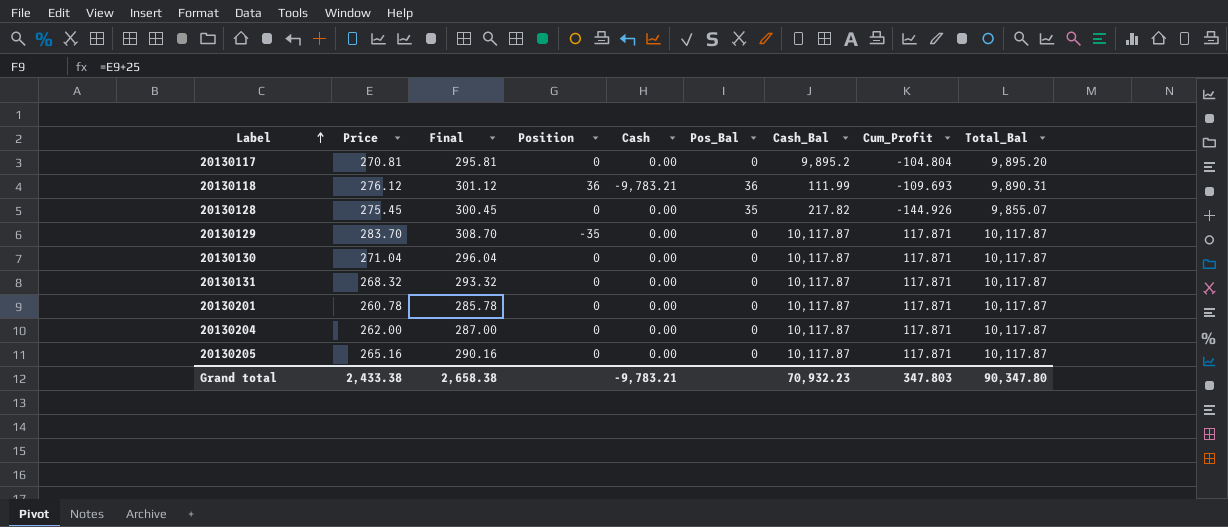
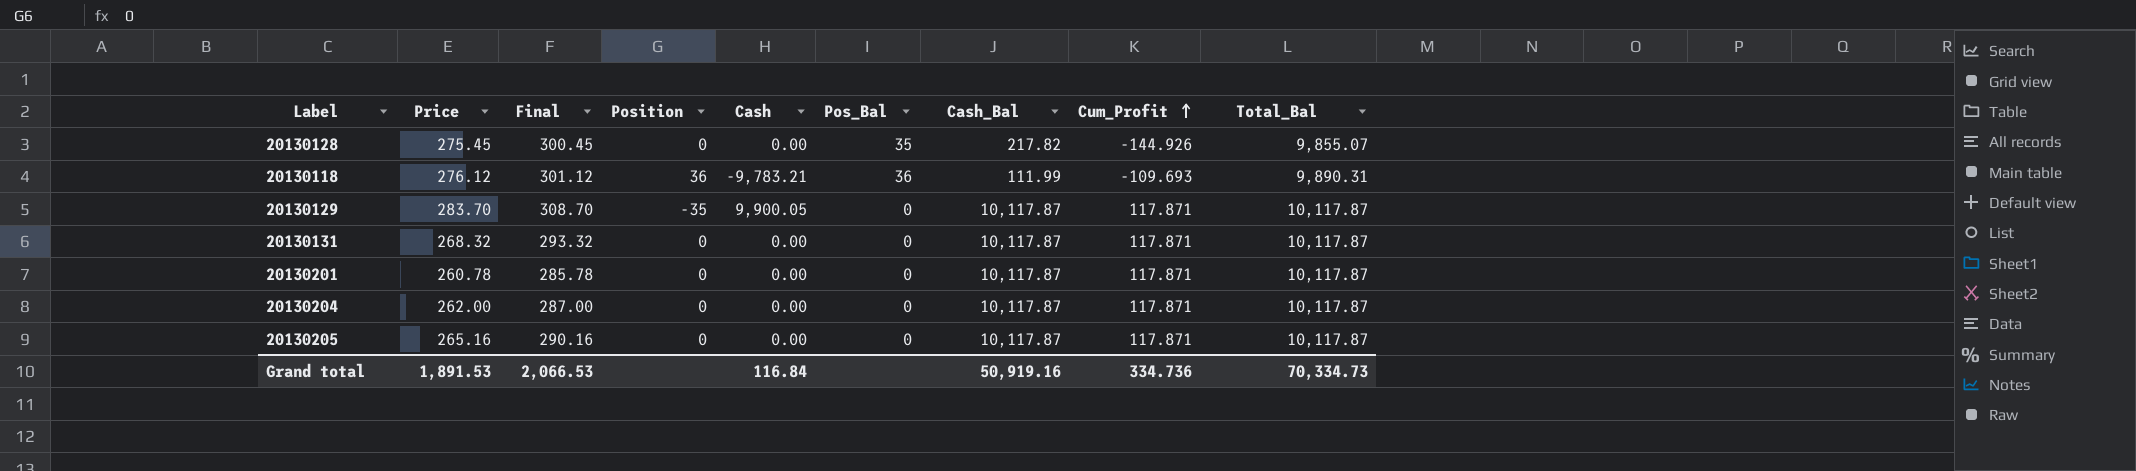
row order: Label ascending -> Cum_Profit ascending
row 20130117: 270.81 | 295.81 | 0 | 0.00 | 0 | 9,895.2 | -104.804 | 9,895.20 -> none
row 20130130: 271.04 | 296.04 | 0 | 0.00 | 0 | 10,117.87 | 117.871 | 10,117.87 -> none
20130129 | Cash: 0.00 -> 9,900.05
Grand total | Price: 2,433.38 -> 1,891.53
Grand total | Final: 2,658.38 -> 2,066.53
Grand total | Cash: -9,783.21 -> 116.84
Grand total | Cash_Bal: 70,932.23 -> 50,919.16
Grand total | Cum_Profit: 347.803 -> 334.736
Grand total | Total_Bal: 90,347.80 -> 70,334.73

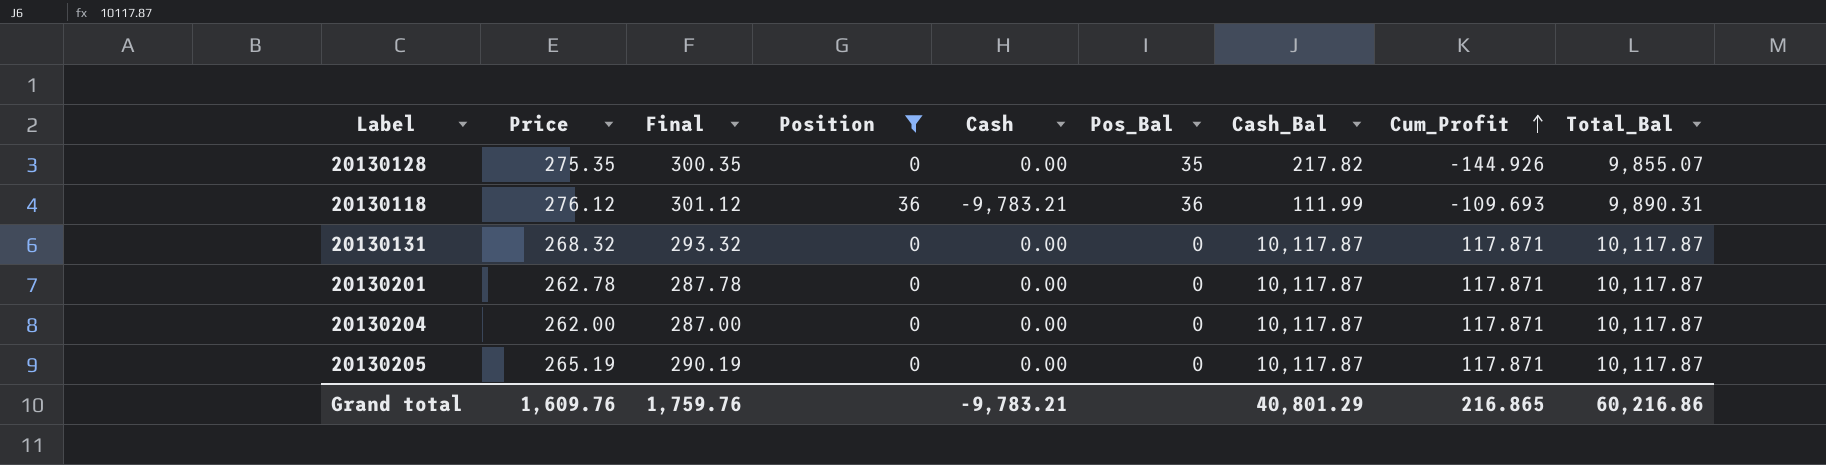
filter: none -> Position != -35
20130128 | Price: 275.45 -> 275.35
20130128 | Final: 300.45 -> 300.35
20130201 | Price: 260.78 -> 262.78
20130201 | Final: 285.78 -> 287.78
20130205 | Price: 265.16 -> 265.19
20130205 | Final: 290.16 -> 290.19
Grand total | Price: 1,891.53 -> 1,609.76
Grand total | Final: 2,066.53 -> 1,759.76
Grand total | Cash: 116.84 -> -9,783.21
Grand total | Cash_Bal: 50,919.16 -> 40,801.29
Grand total | Cum_Profit: 334.736 -> 216.865
Grand total | Total_Bal: 70,334.73 -> 60,216.86

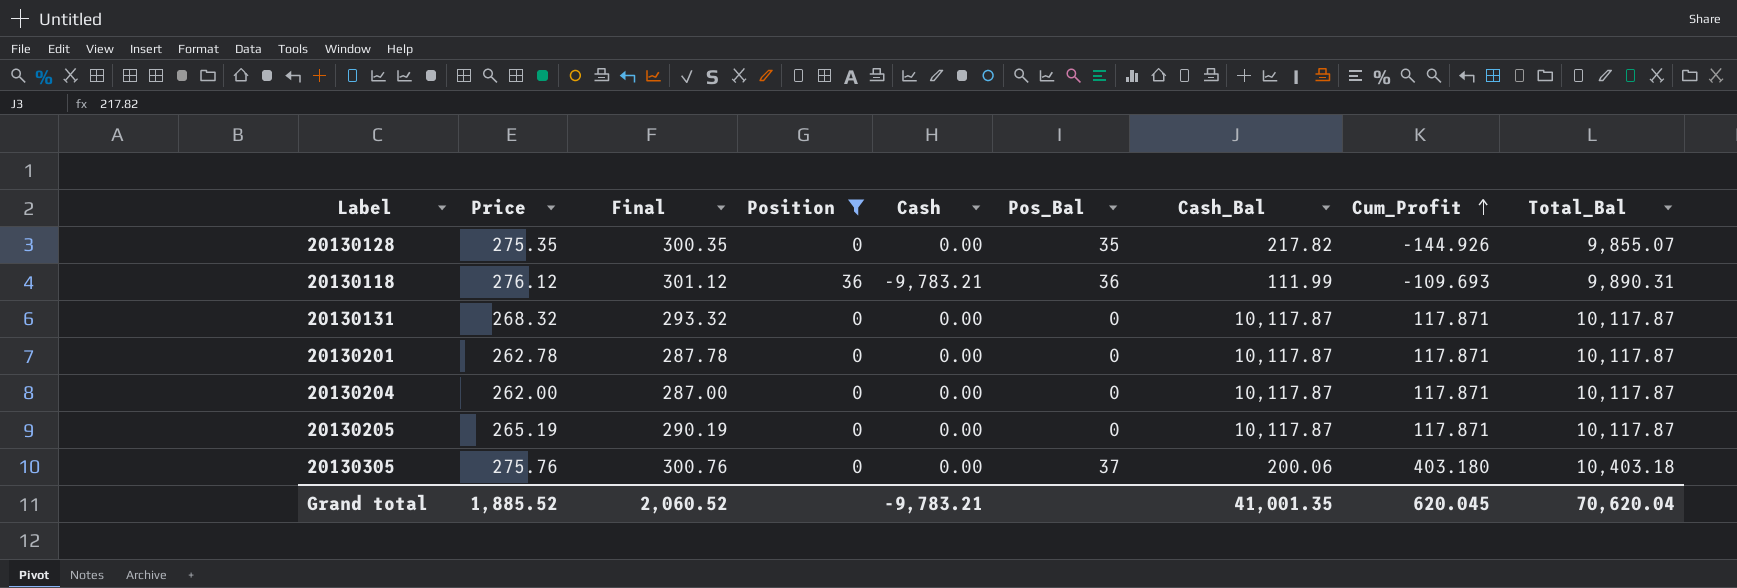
row 20130305: none -> 275.76 | 300.76 | 0 | 0.00 | 37 | 200.06 | 403.180 | 10,403.18
Grand total | Price: 1,609.76 -> 1,885.52
Grand total | Final: 1,759.76 -> 2,060.52
Grand total | Cash_Bal: 40,801.29 -> 41,001.35
Grand total | Cum_Profit: 216.865 -> 620.045
Grand total | Total_Bal: 60,216.86 -> 70,620.04

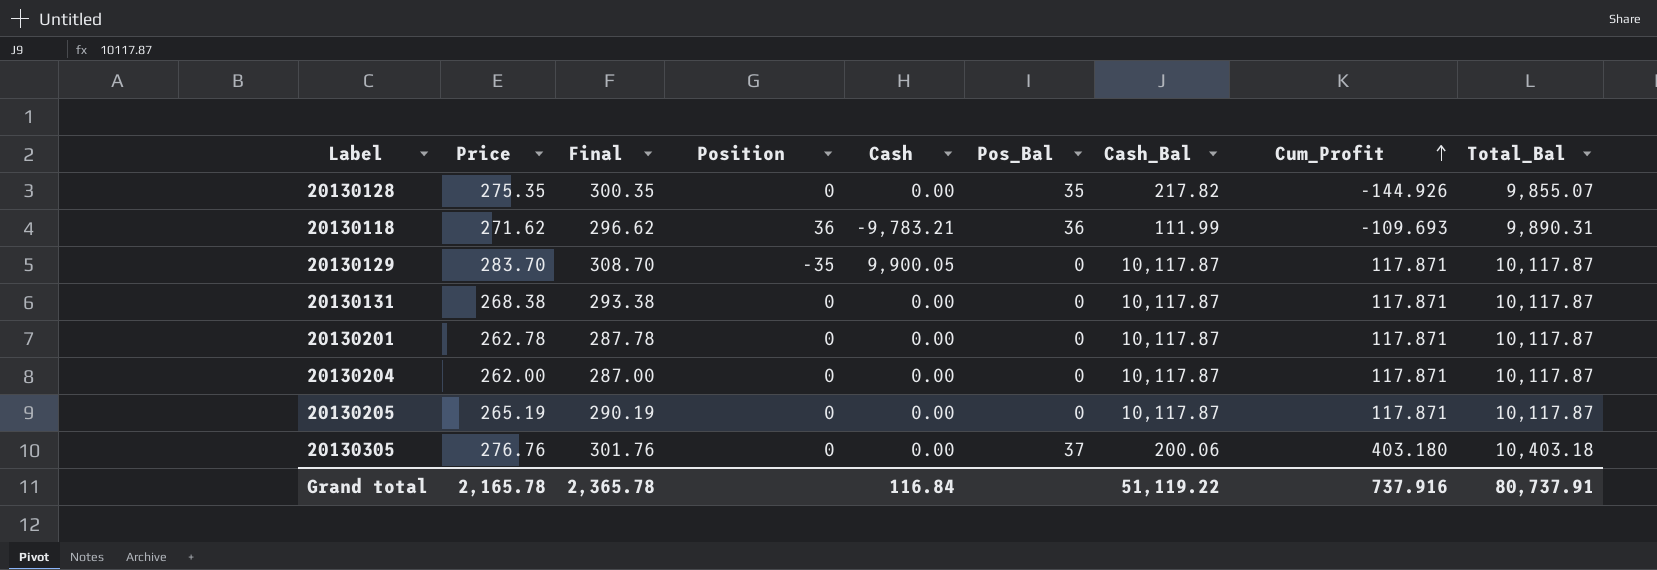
filter: Position != -35 -> none
20130118 | Price: 276.12 -> 271.62
20130118 | Final: 301.12 -> 296.62
20130131 | Price: 268.32 -> 268.38
20130131 | Final: 293.32 -> 293.38
20130305 | Price: 275.76 -> 276.76
20130305 | Final: 300.76 -> 301.76
Grand total | Price: 1,885.52 -> 2,165.78
Grand total | Final: 2,060.52 -> 2,365.78
Grand total | Cash: -9,783.21 -> 116.84
Grand total | Cash_Bal: 41,001.35 -> 51,119.22
Grand total | Cum_Profit: 620.045 -> 737.916
Grand total | Total_Bal: 70,620.04 -> 80,737.91

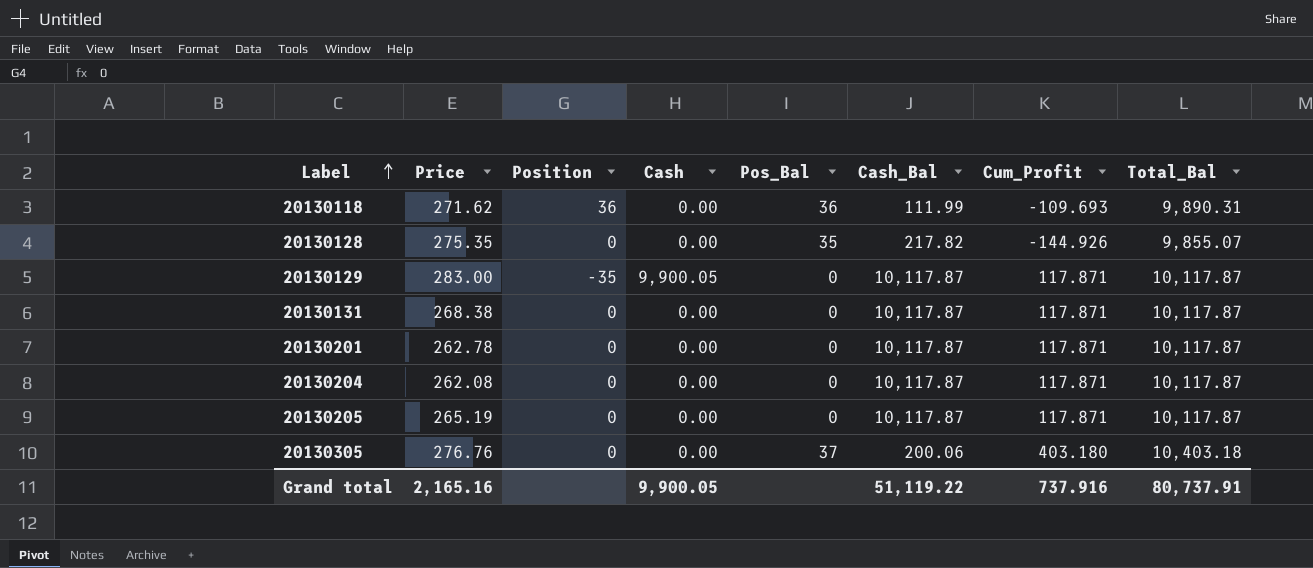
row order: Cum_Profit ascending -> Label ascending
column Final | formula: [Price] + 25 -> none
20130118 | Cash: -9,783.21 -> 0.00
20130129 | Price: 283.70 -> 283.00
20130204 | Price: 262.00 -> 262.08
Grand total | Price: 2,165.78 -> 2,165.16
Grand total | Cash: 116.84 -> 9,900.05

